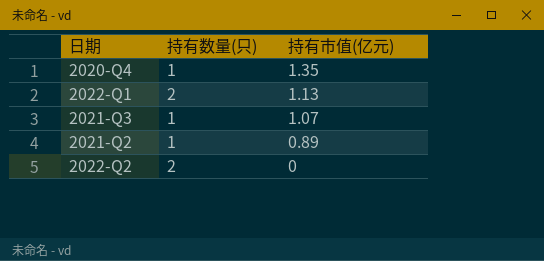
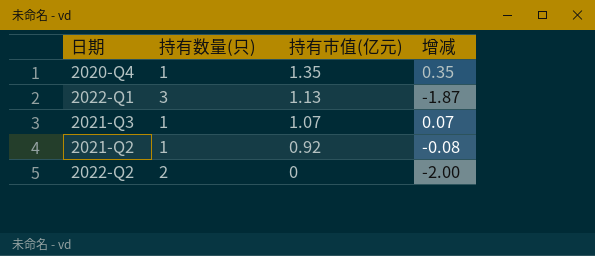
column 增减 | formula: none -> [持有市值(亿元)] - [持有数量(只)]
2022-Q1 | 持有数量(只): 2 -> 3
2021-Q2 | 持有市值(亿元): 0.89 -> 0.92

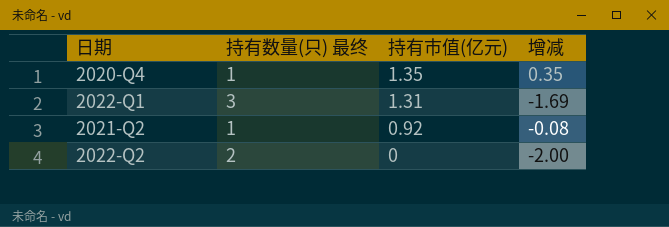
column name: 持有数量(只) -> 持有数量(只) 最终
row 2021-Q3: 1 | 1.07 | 0.07 -> none
2022-Q1 | 持有市值(亿元): 1.13 -> 1.31
2022-Q1 | 增减: -1.87 -> -1.69

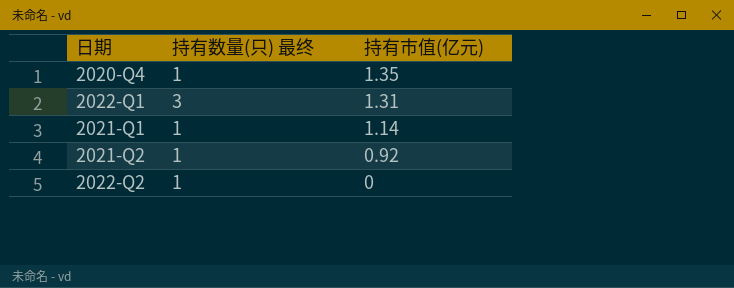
column 增减 | formula: [持有市值(亿元)] - [持有数量(只) 最终] -> none
row 2021-Q1: none -> 1 | 1.14
2022-Q2 | 持有数量(只) 最终: 2 -> 1

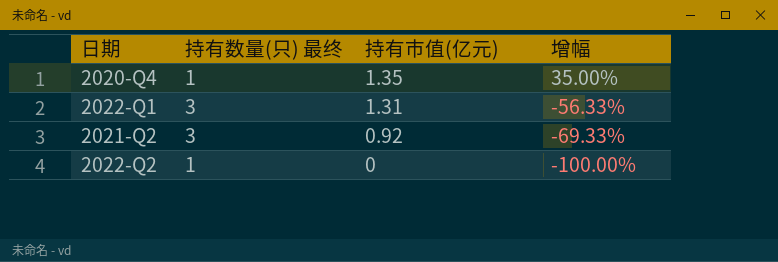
column 增幅 | formula: none -> ([持有市值(亿元)] - [持有数量(只) 最终]) / [持有数量(只) 最终]
row 2021-Q1: 1 | 1.14 -> none
2021-Q2 | 持有数量(只) 最终: 1 -> 3

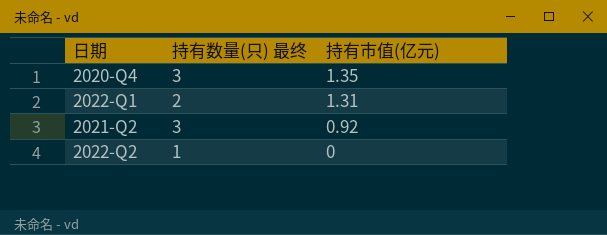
column 增幅 | formula: ([持有市值(亿元)] - [持有数量(只) 最终]) / [持有数量(只) 最终] -> none
2020-Q4 | 持有数量(只) 最终: 1 -> 3
2022-Q1 | 持有数量(只) 最终: 3 -> 2

